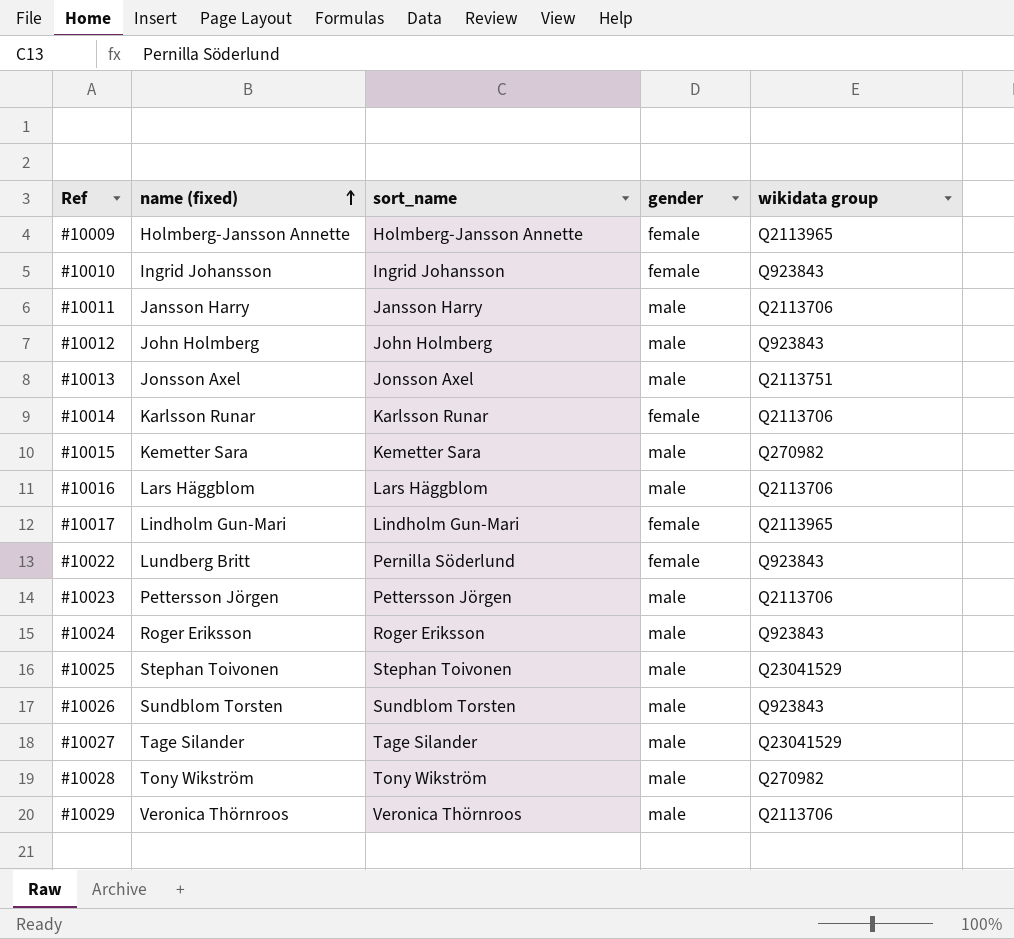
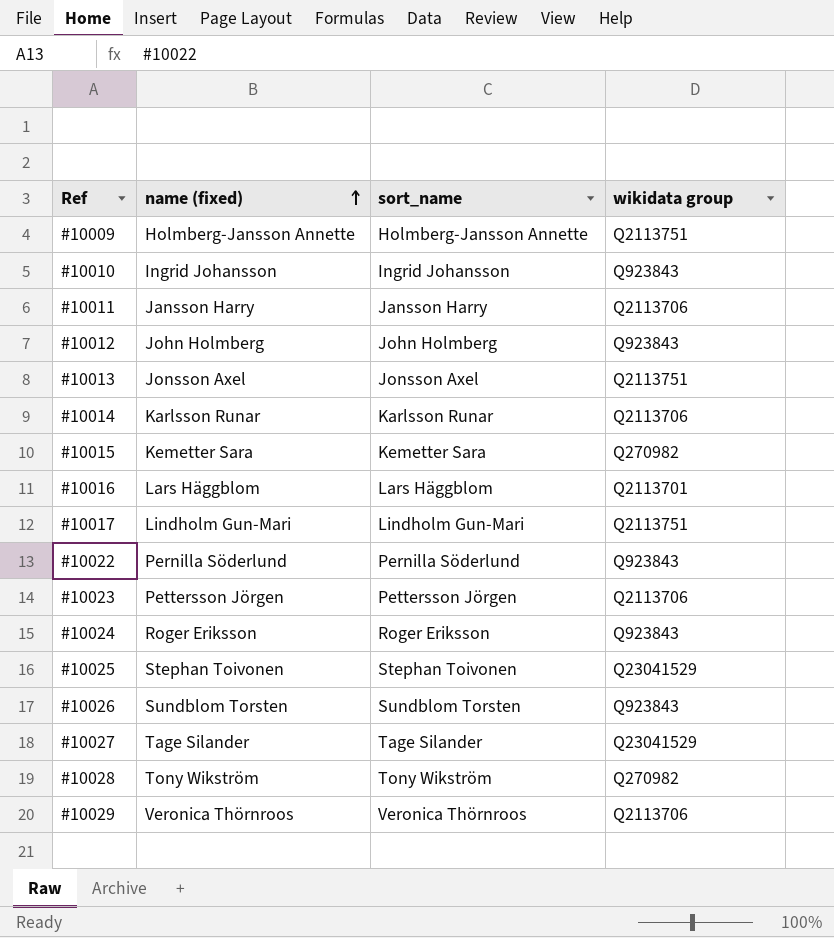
column gender | position: 4 -> none
#10009 | wikidata group: Q2113965 -> Q2113751
#10016 | wikidata group: Q2113706 -> Q2113701
#10017 | wikidata group: Q2113965 -> Q2113751
#10022 | name (fixed): Lundberg Britt -> Pernilla Söderlund

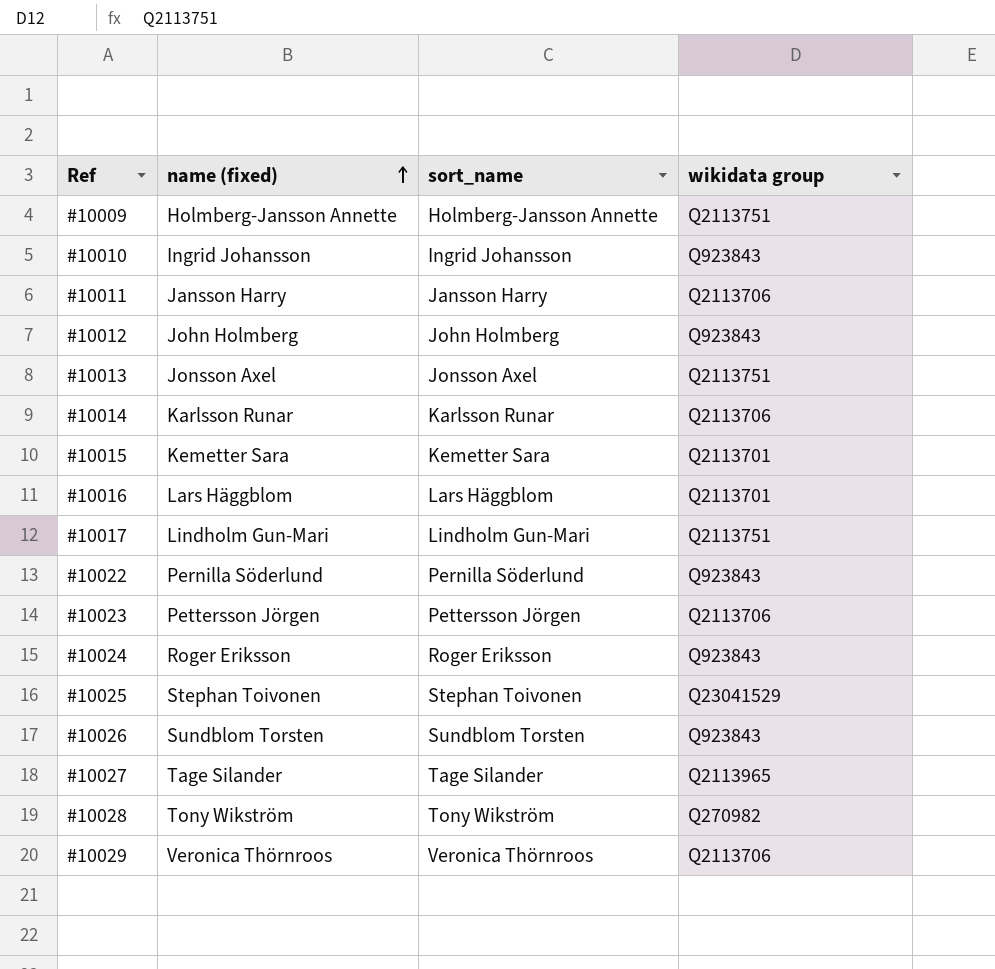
#10015 | wikidata group: Q270982 -> Q2113701
#10027 | wikidata group: Q23041529 -> Q2113965

